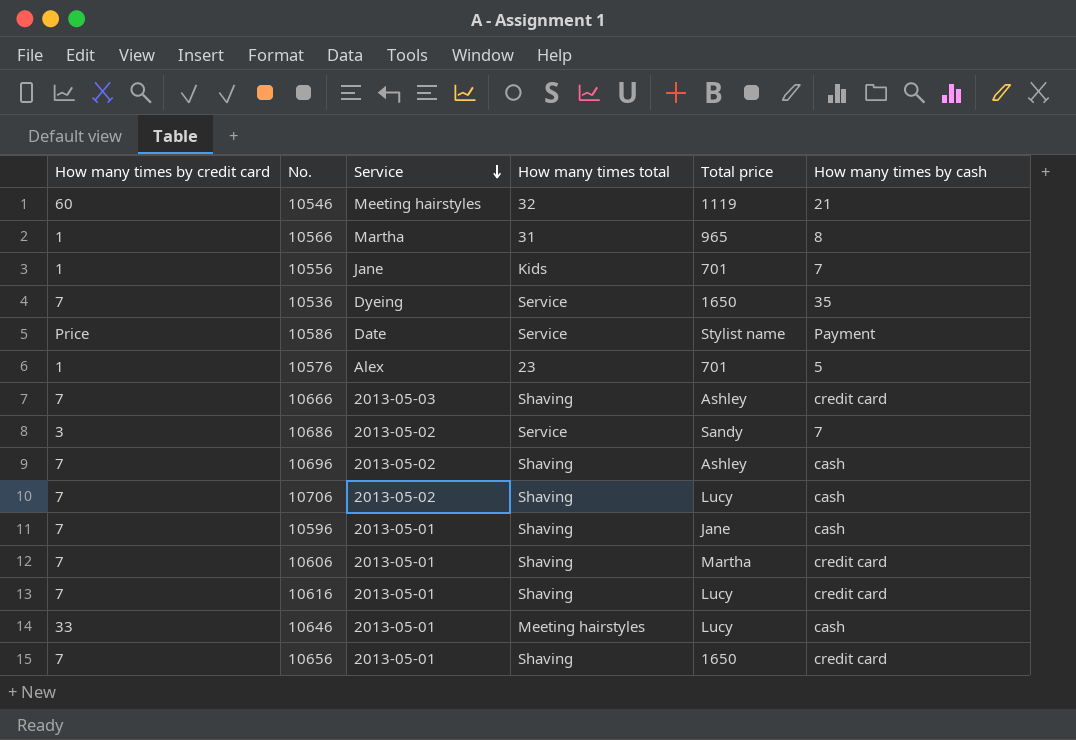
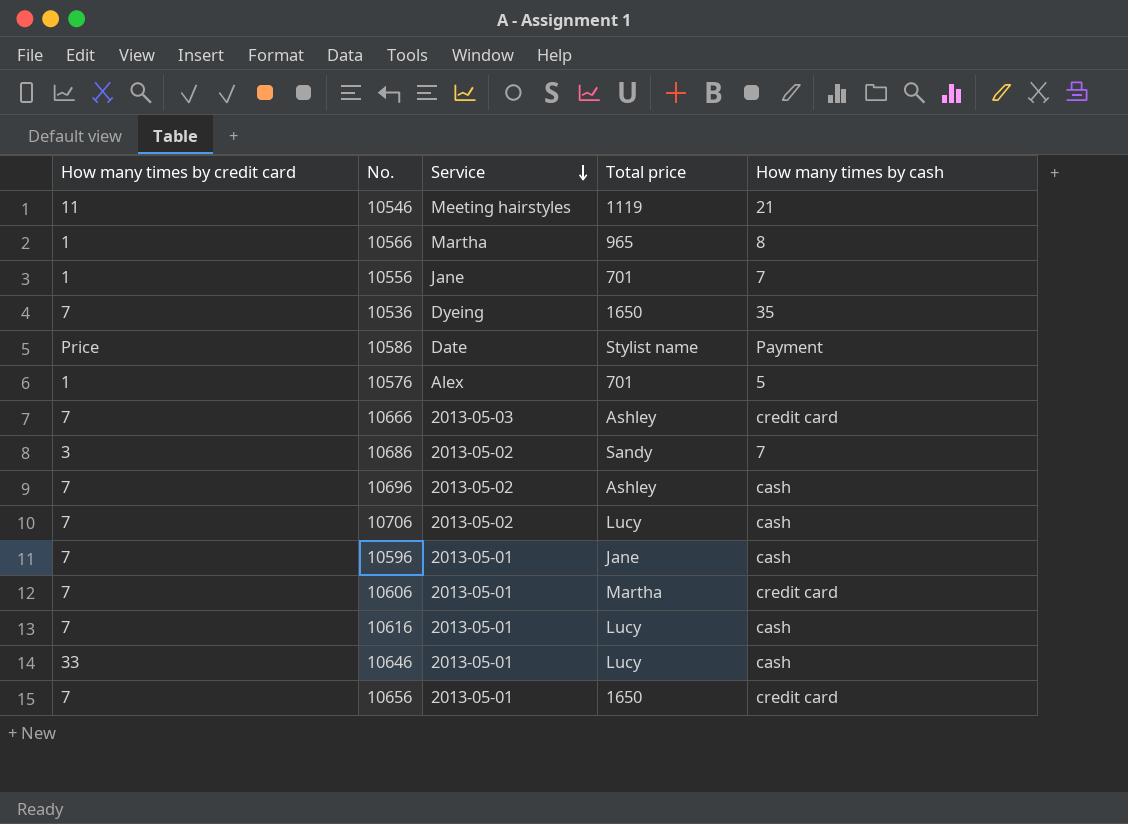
column How many times total | position: 4 -> none
10546 | How many times by credit card: 60 -> 11
10616 | How many times by cash: credit card -> cash

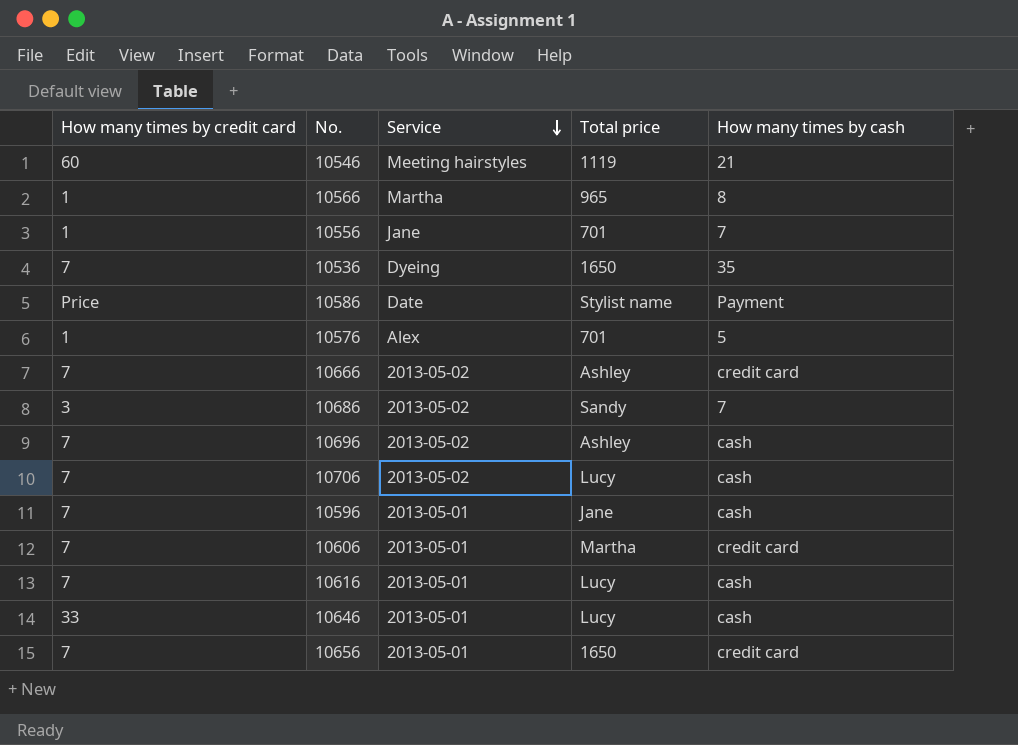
10546 | How many times by credit card: 11 -> 60
10666 | Service: 2013-05-03 -> 2013-05-02

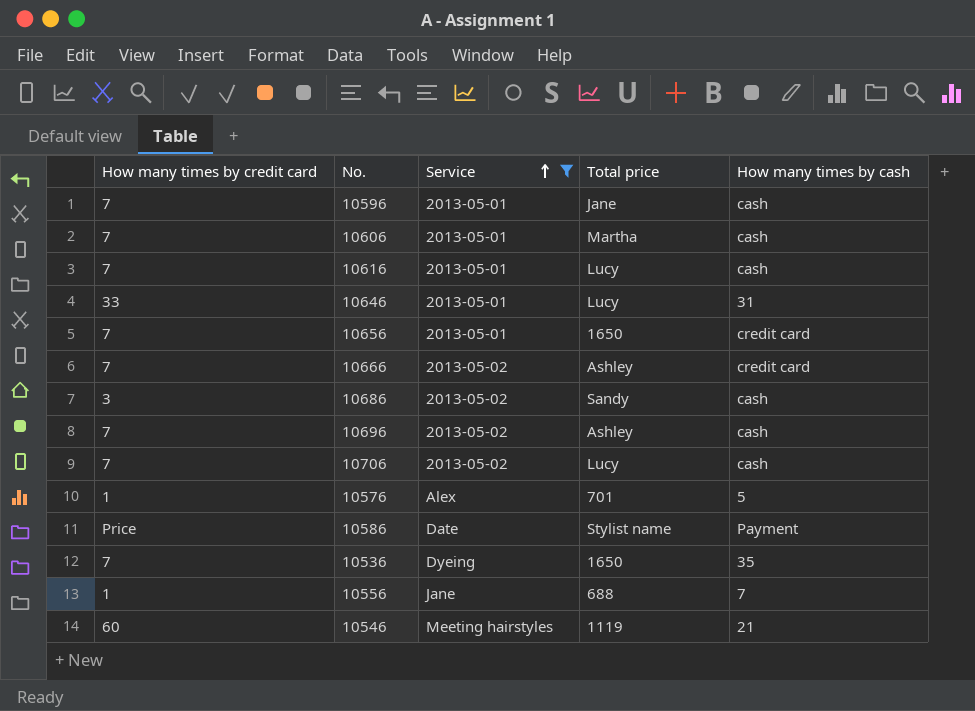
filter: none -> Service != Martha
row order: Service descending -> Service ascending
10606 | How many times by cash: credit card -> cash
10646 | How many times by cash: cash -> 31
10686 | How many times by cash: 7 -> cash
10556 | Total price: 701 -> 688

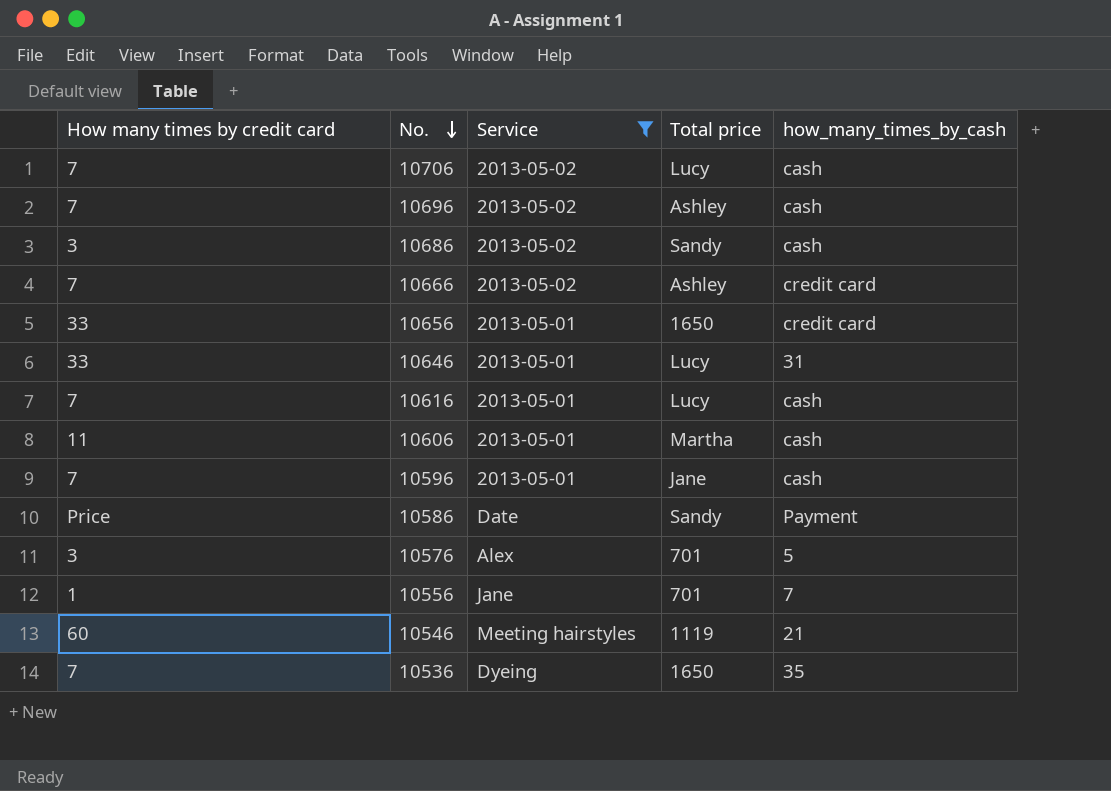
row order: Service ascending -> No. descending
column name: How many times by cash -> how_many_times_by_cash
10656 | How many times by credit card: 7 -> 33
10606 | How many times by credit card: 7 -> 11
10586 | Total price: Stylist name -> Sandy
10576 | How many times by credit card: 1 -> 3
10556 | Total price: 688 -> 701

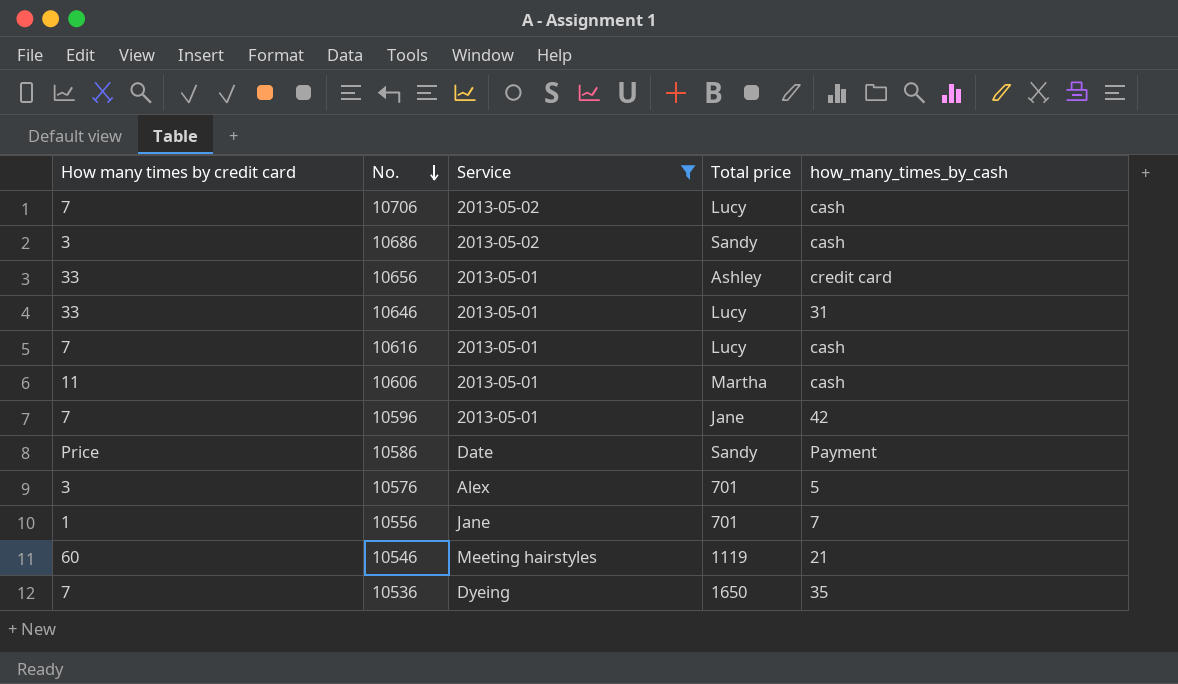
row 10696: 7 | 2013-05-02 | Ashley | cash -> none
row 10666: 7 | 2013-05-02 | Ashley | credit card -> none
10656 | Total price: 1650 -> Ashley
10596 | how_many_times_by_cash: cash -> 42

